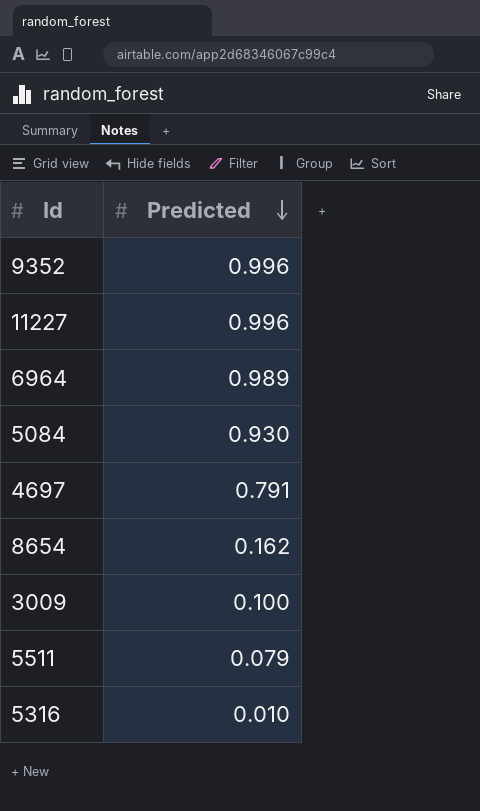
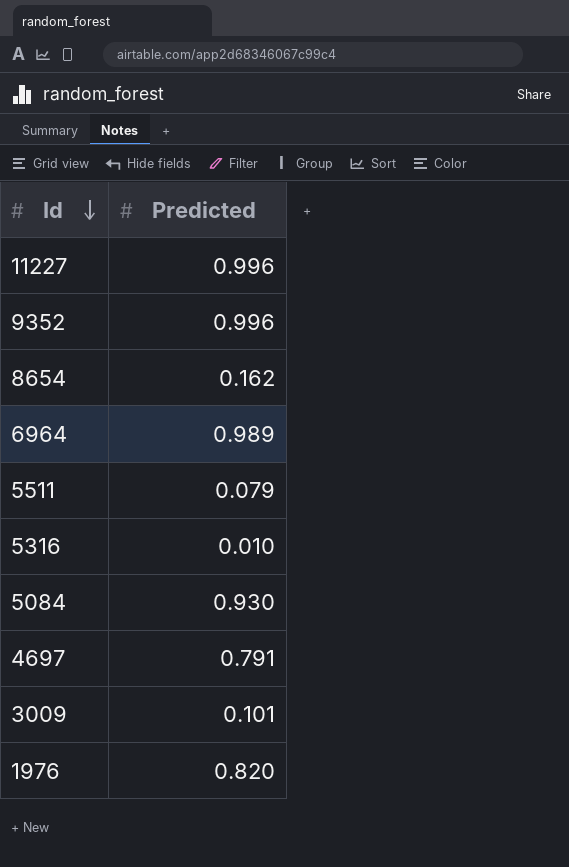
row order: Predicted descending -> Id descending
3009 | Predicted: 0.100 -> 0.101
row 1976: none -> 0.820

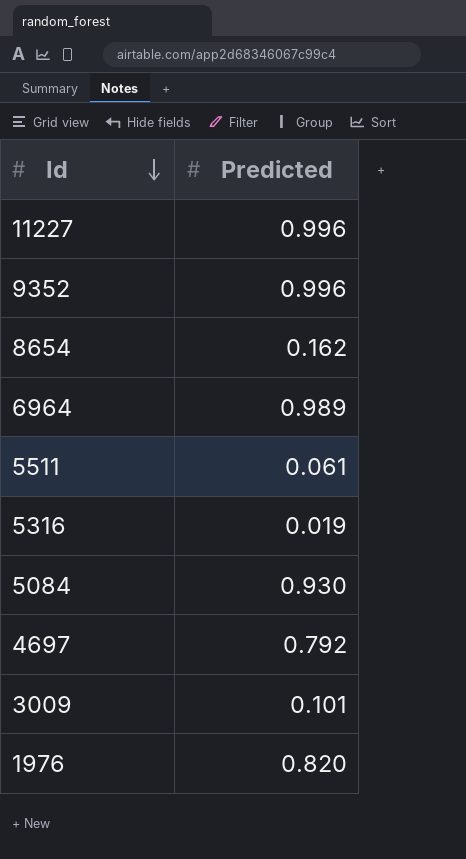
5511 | Predicted: 0.079 -> 0.061
5316 | Predicted: 0.010 -> 0.019
4697 | Predicted: 0.791 -> 0.792

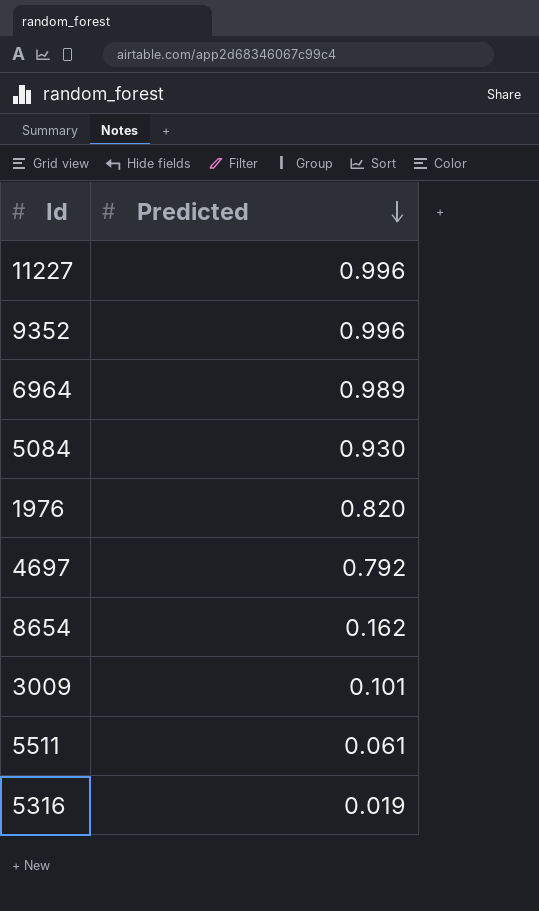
row order: Id descending -> Predicted descending

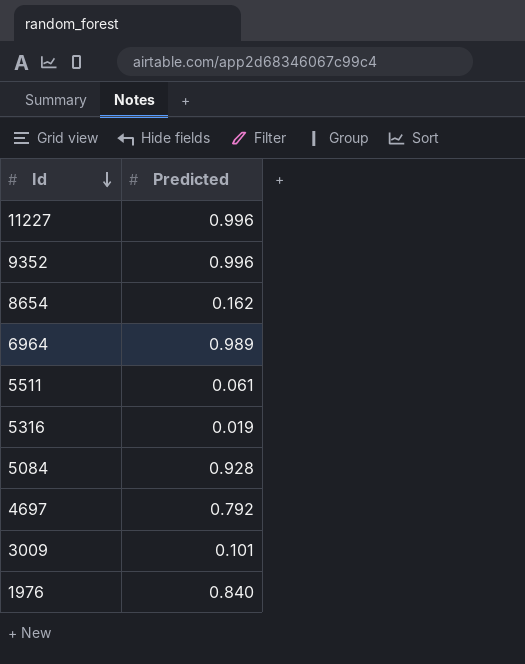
row order: Predicted descending -> Id descending
5084 | Predicted: 0.930 -> 0.928
1976 | Predicted: 0.820 -> 0.840

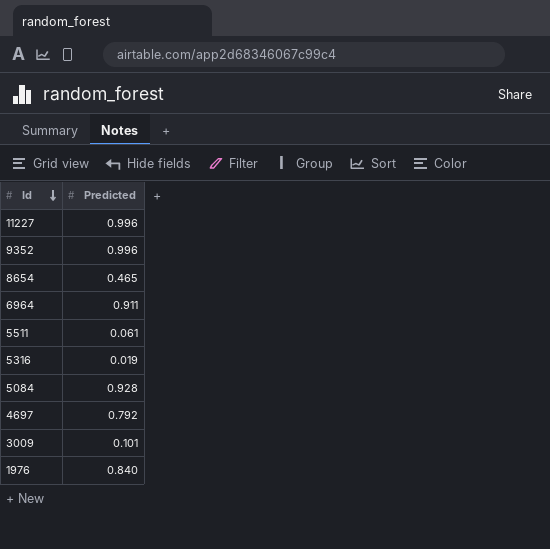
8654 | Predicted: 0.162 -> 0.465
6964 | Predicted: 0.989 -> 0.911

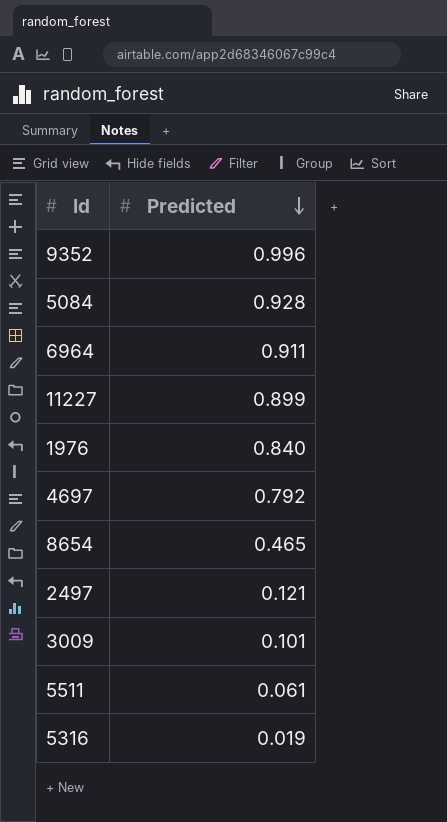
row order: Id descending -> Predicted descending
11227 | Predicted: 0.996 -> 0.899
row 2497: none -> 0.121

